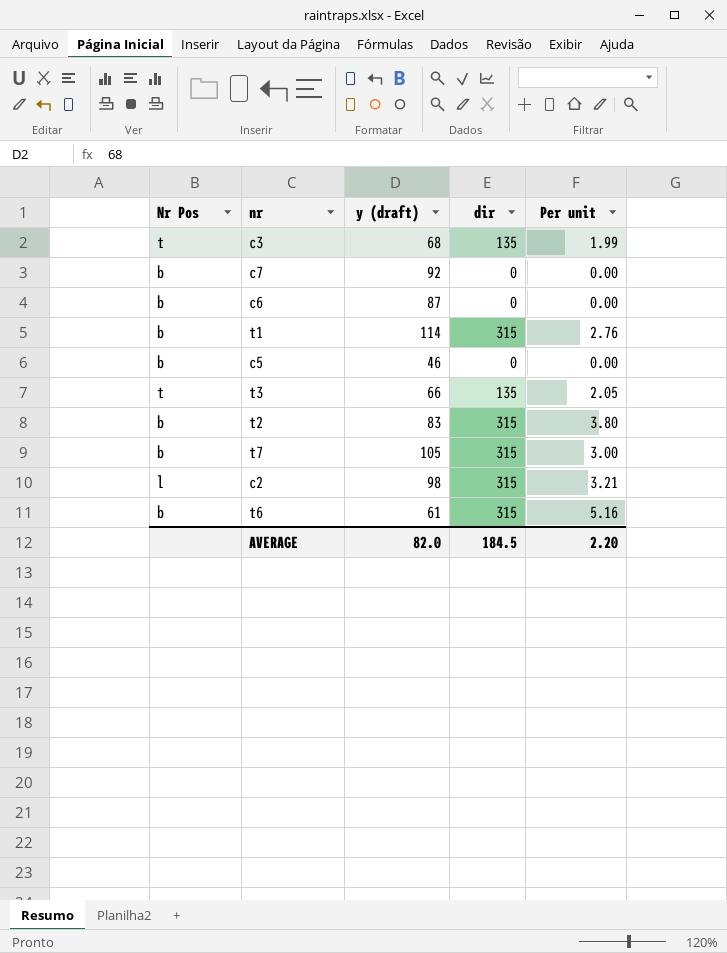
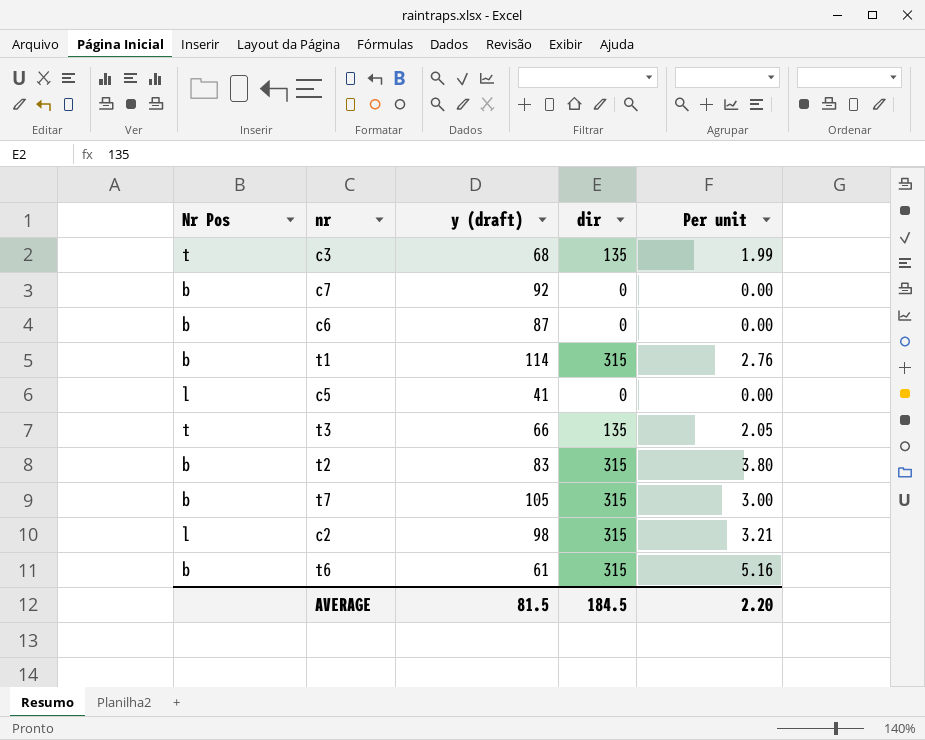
c5 | Nr Pos: b -> l
c5 | y (draft): 46 -> 41
AVERAGE | y (draft): 82.0 -> 81.5

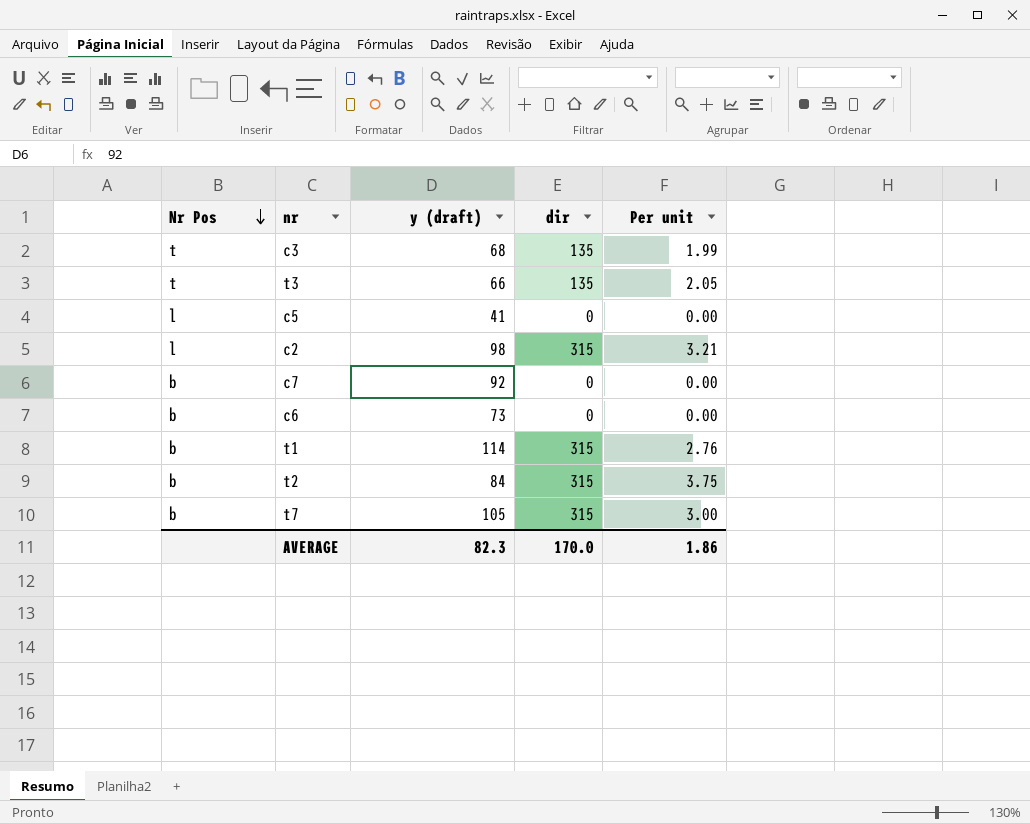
row order: none -> Nr Pos descending
row t6: b | 61 | 315 | 5.16 -> none
c6 | y (draft): 87 -> 73
t2 | y (draft): 83 -> 84
t2 | Per unit: 3.80 -> 3.75
AVERAGE | y (draft): 81.5 -> 82.3
AVERAGE | dir: 184.5 -> 170.0
AVERAGE | Per unit: 2.20 -> 1.86

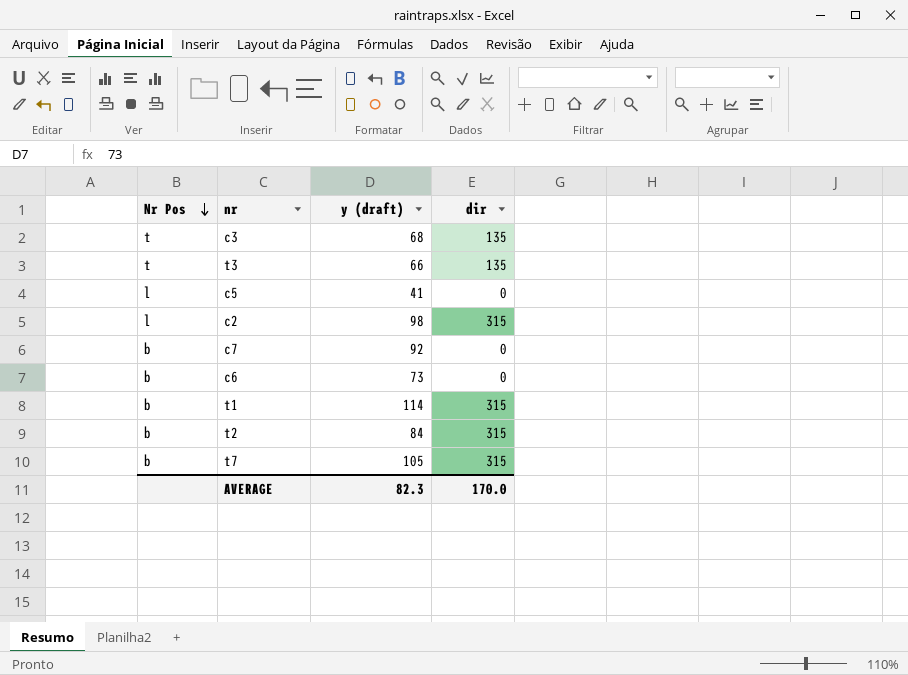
column Per unit | formula: [dir] / [y (draft)] -> none

